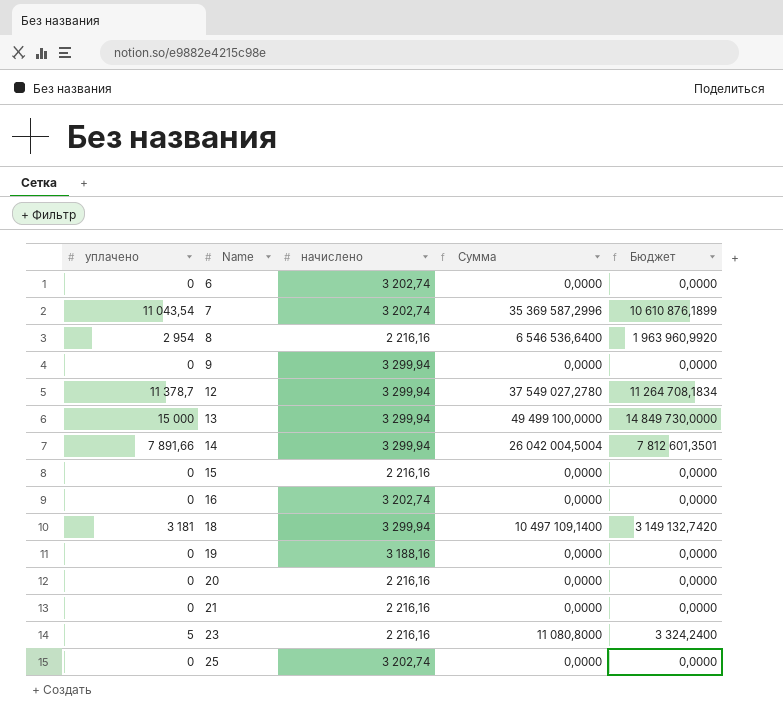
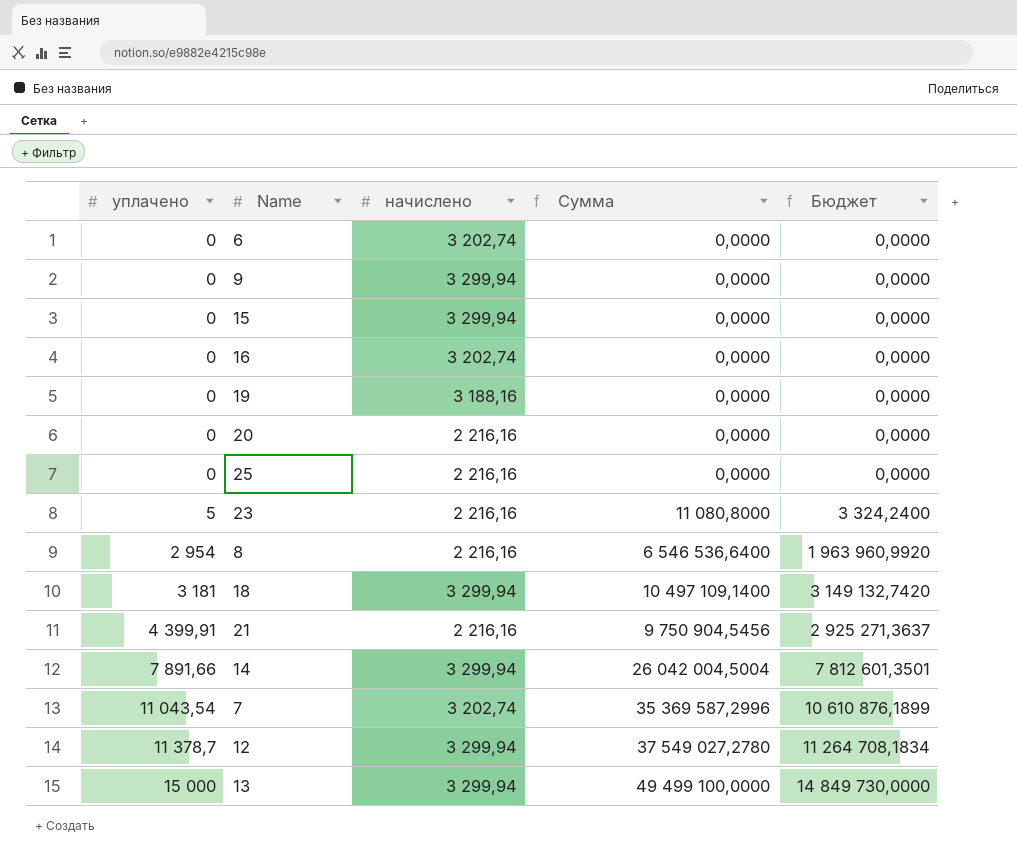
row order: Name ascending -> уплачено ascending
15 | начислено: 2 216,16 -> 3 299,94
25 | начислено: 3 202,74 -> 2 216,16
21 | уплачено: 0 -> 4 399,91
21 | Сумма: 0,0000 -> 9 750 904,5456
21 | Бюджет: 0,0000 -> 2 925 271,3637

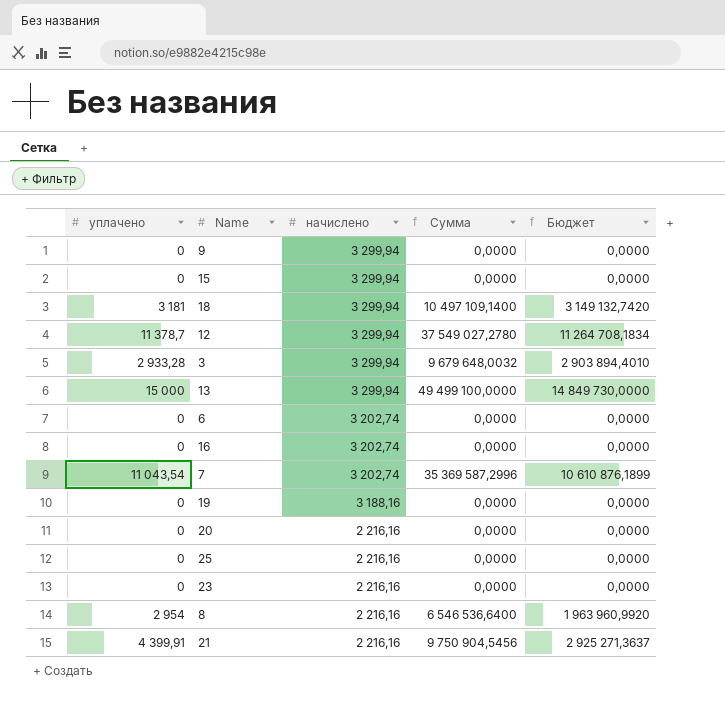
row order: уплачено ascending -> начислено descending
row 14: 7 891,66 | 3 299,94 | 26 042 004,5004 | 7 812 601,3501 -> none
row 3: none -> 2 933,28 | 3 299,94 | 9 679 648,0032 | 2 903 894,4010
23 | уплачено: 5 -> 0
23 | Сумма: 11 080,8000 -> 0,0000
23 | Бюджет: 3 324,2400 -> 0,0000

